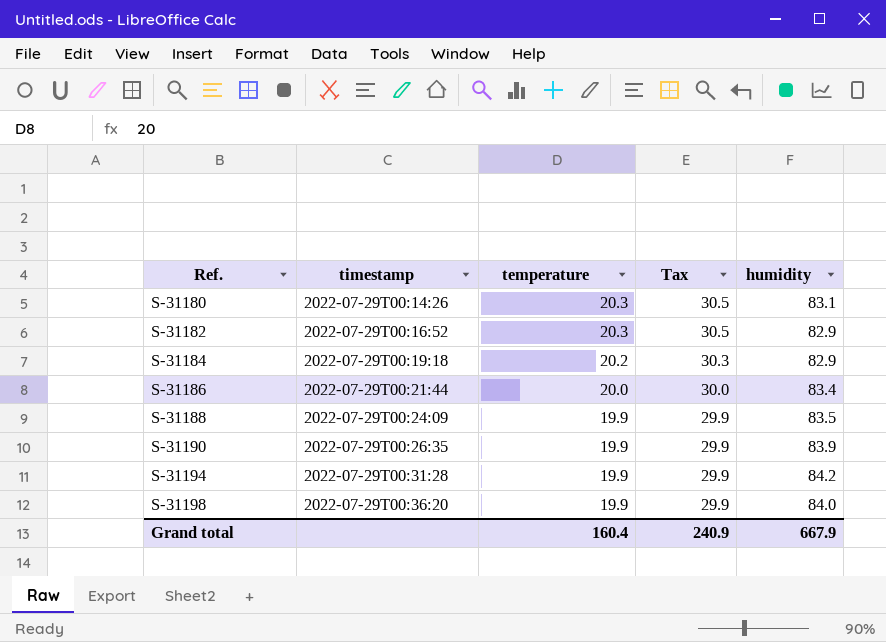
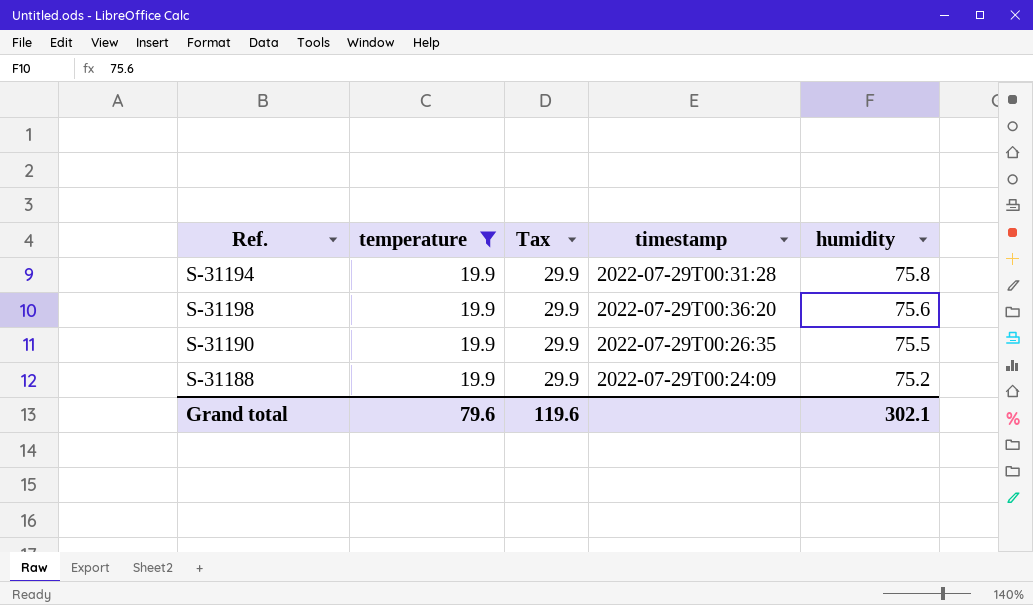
filter: none -> temperature = 19.9
row order: Ref. ascending -> humidity descending
column timestamp | position: 2 -> 4
S-31194 | humidity: 84.2 -> 75.8
S-31198 | humidity: 84.0 -> 75.6
S-31190 | humidity: 83.9 -> 75.5
S-31188 | humidity: 83.5 -> 75.2
Grand total | temperature: 160.4 -> 79.6
Grand total | Tax: 240.9 -> 119.6
Grand total | humidity: 667.9 -> 302.1

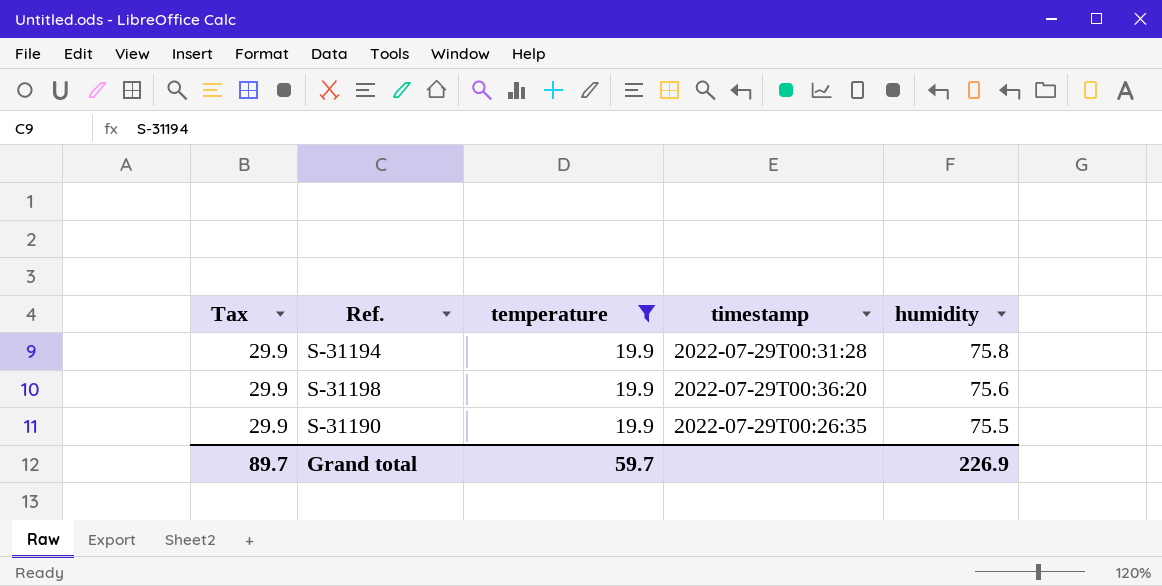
column Tax | position: 3 -> 1
row S-31188: 19.9 | 29.9 | 2022-07-29T00:24:09 | 75.2 -> none
Grand total | Tax: 119.6 -> 89.7
Grand total | temperature: 79.6 -> 59.7
Grand total | humidity: 302.1 -> 226.9

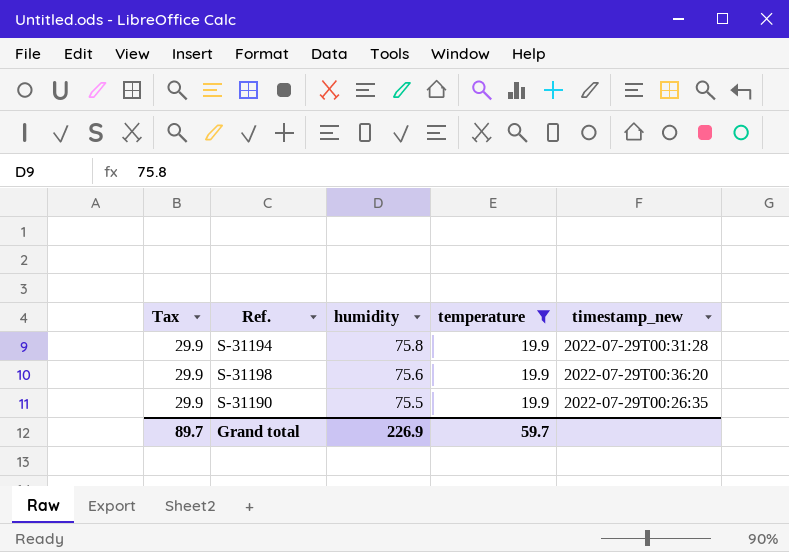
column humidity | position: 5 -> 3
column name: timestamp -> timestamp_new

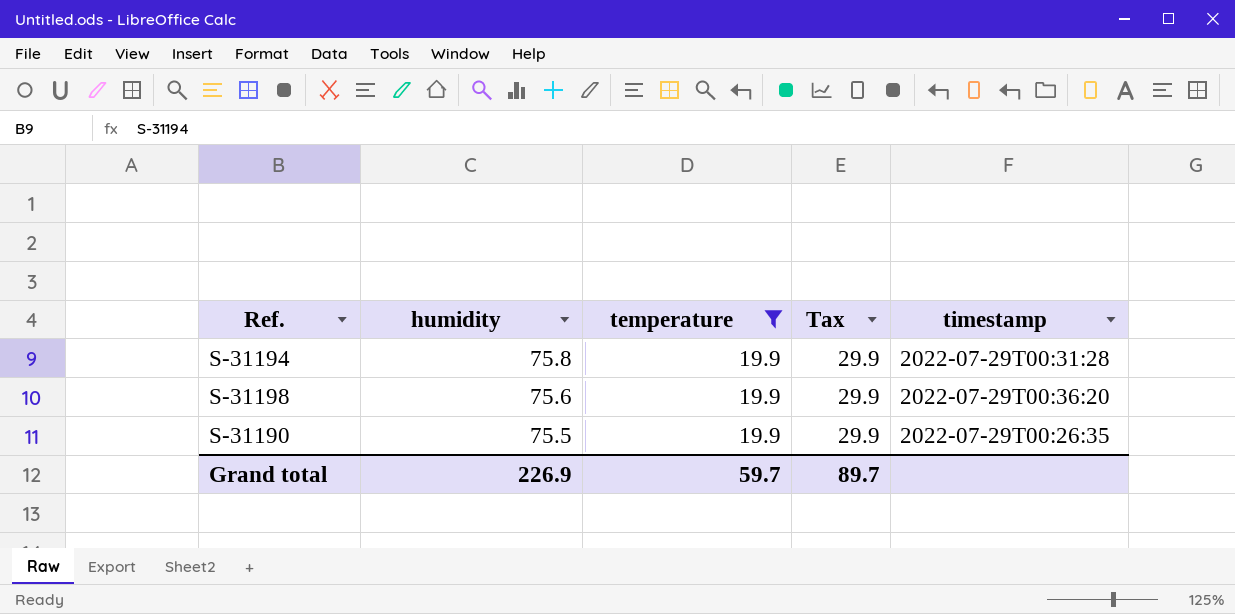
column Tax | position: 1 -> 4
column name: timestamp_new -> timestamp

